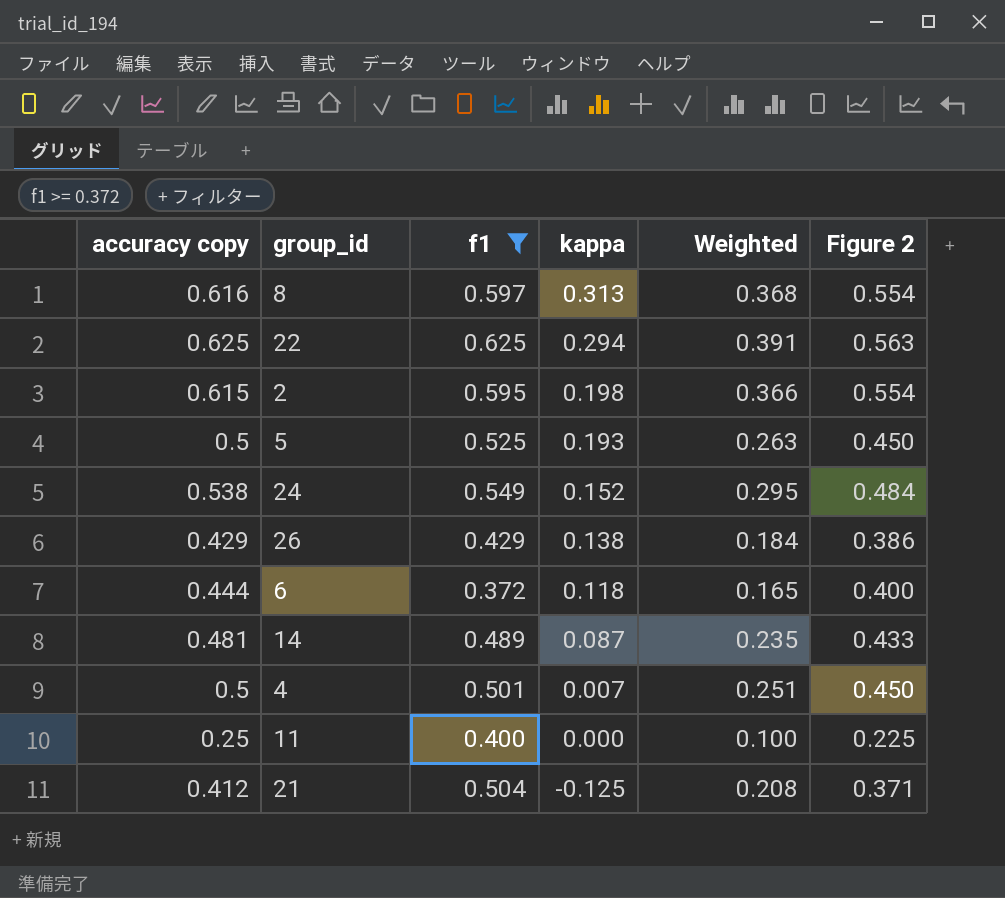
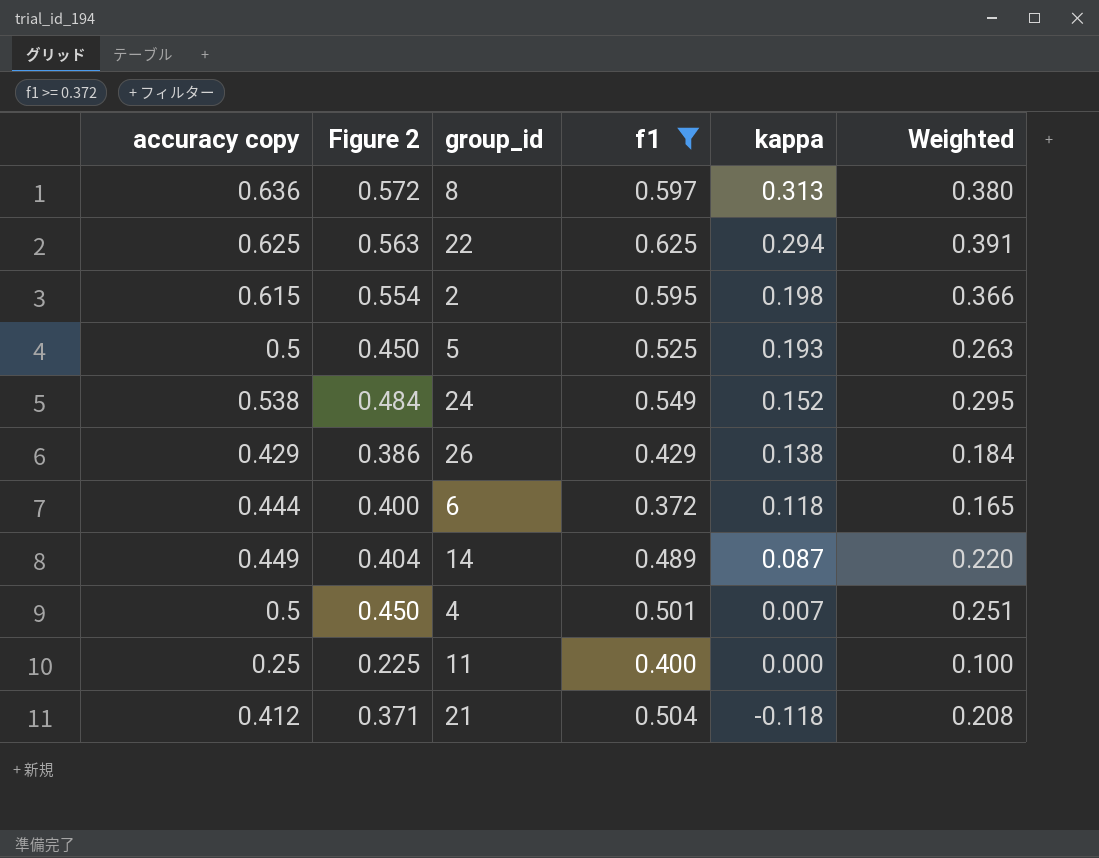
column Figure 2 | position: 6 -> 2
8 | accuracy copy: 0.616 -> 0.636
8 | Figure 2: 0.554 -> 0.572
8 | Weighted: 0.368 -> 0.380
14 | accuracy copy: 0.481 -> 0.449
14 | Figure 2: 0.433 -> 0.404
14 | Weighted: 0.235 -> 0.220
21 | kappa: -0.125 -> -0.118

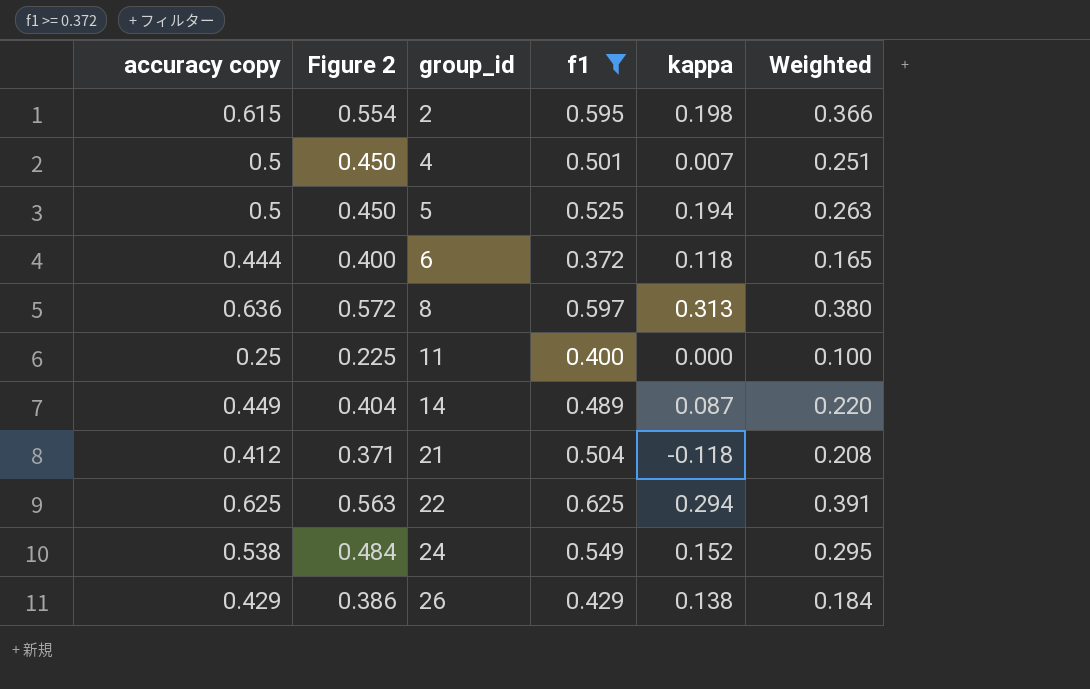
row order: kappa descending -> group_id ascending
5 | kappa: 0.193 -> 0.194

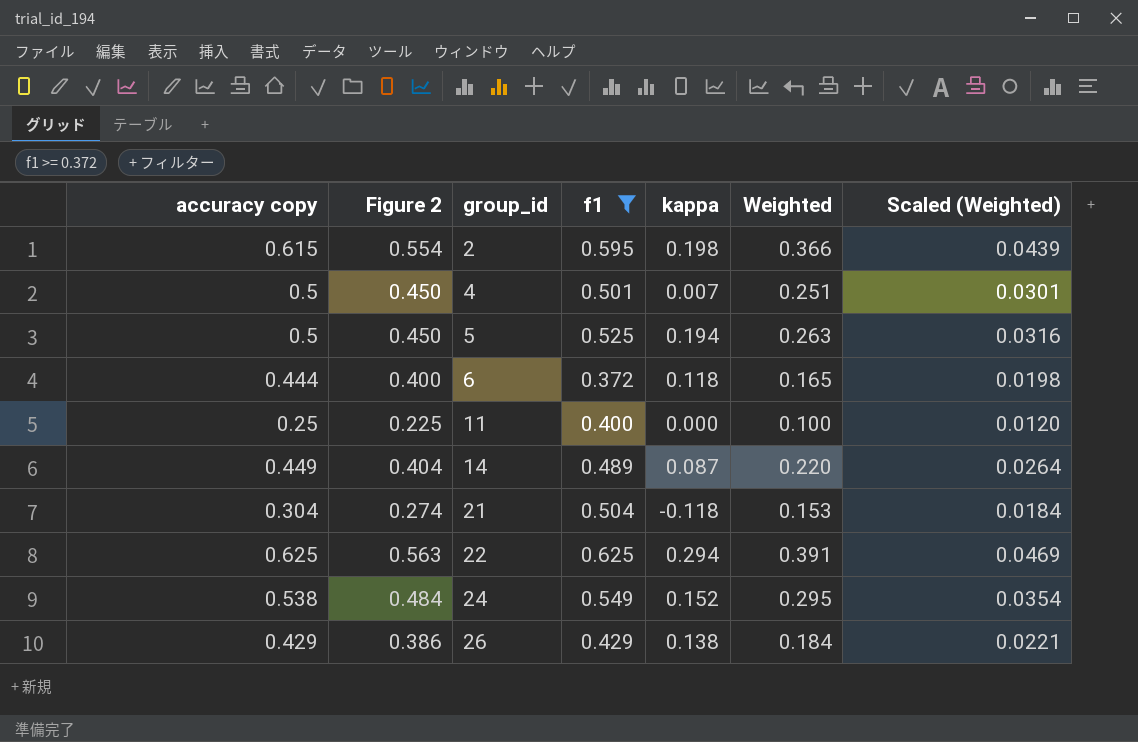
column Scaled (Weighted) | formula: none -> [Weighted] * 0.12
row 8: 0.636 | 0.572 | 0.597 | 0.313 | 0.380 -> none
21 | accuracy copy: 0.412 -> 0.304
21 | Figure 2: 0.371 -> 0.274
21 | Weighted: 0.208 -> 0.153

